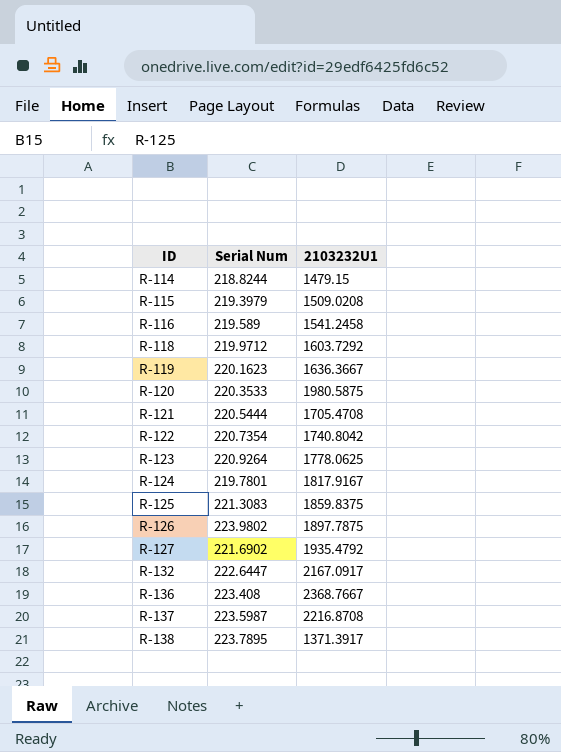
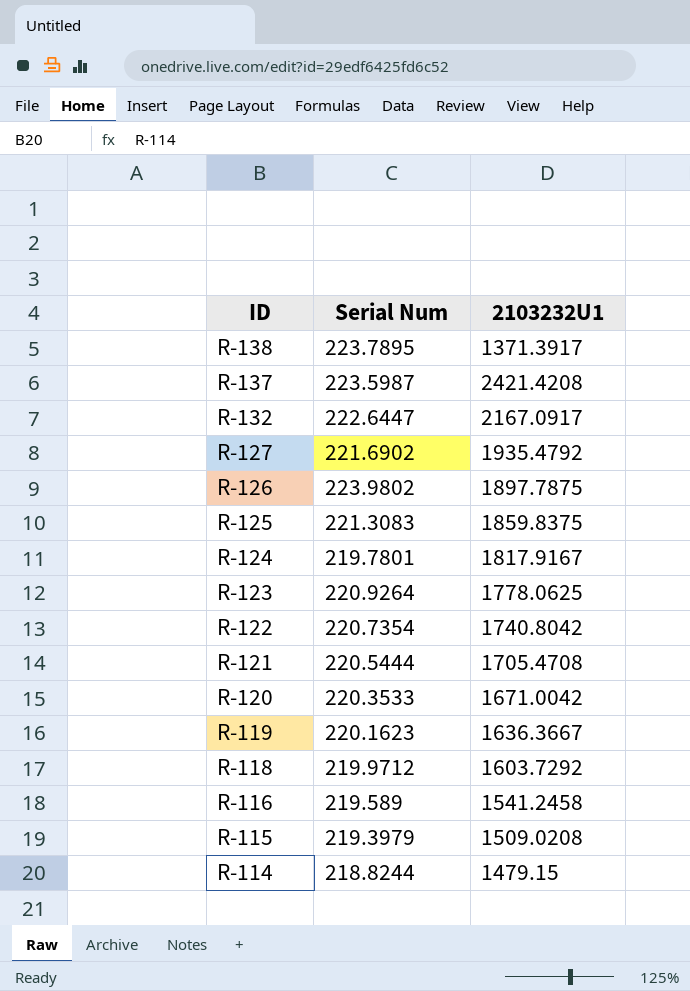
row order: ID ascending -> ID descending
row R-136: 223.408 | 2368.7667 -> none
R-137 | 2103232U1: 2216.8708 -> 2421.4208
R-120 | 2103232U1: 1980.5875 -> 1671.0042

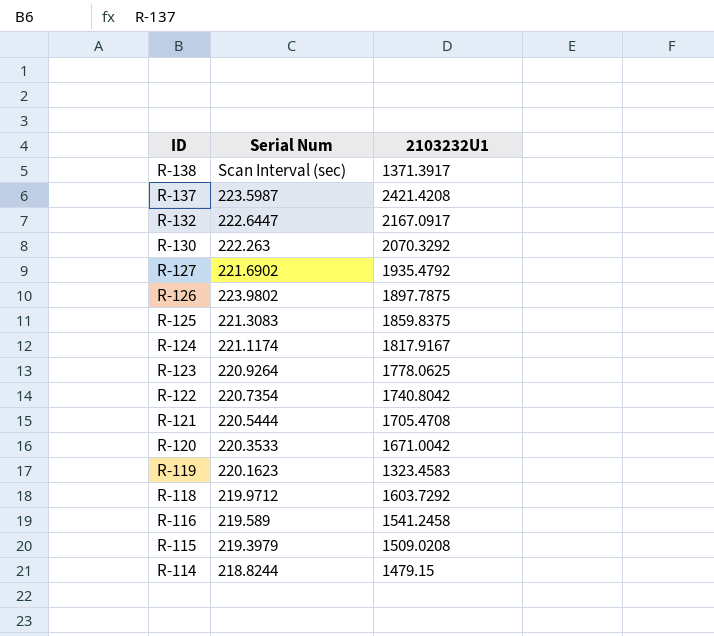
R-138 | Serial Num: 223.7895 -> Scan Interval (sec)
row R-130: none -> 222.263 | 2070.3292
R-124 | Serial Num: 219.7801 -> 221.1174
R-119 | 2103232U1: 1636.3667 -> 1323.4583

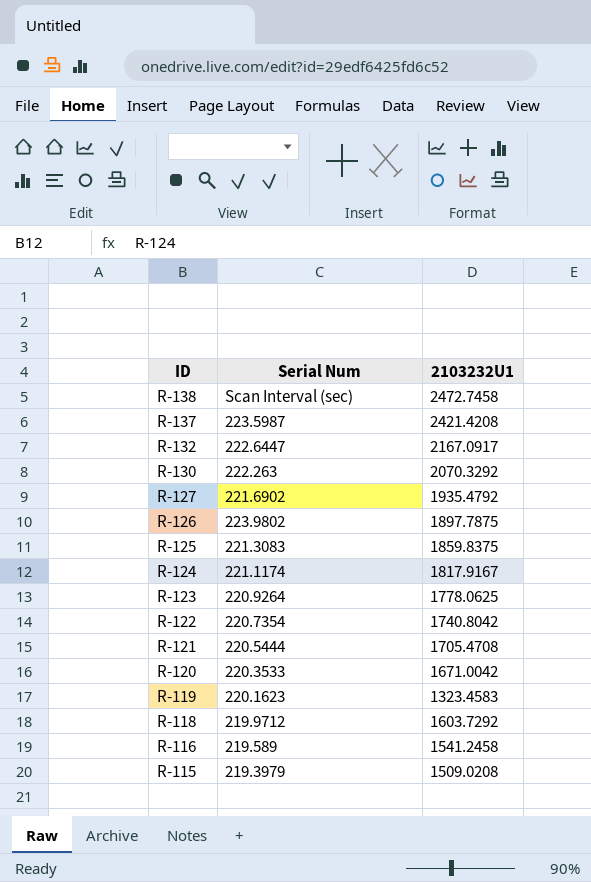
row R-114: 218.8244 | 1479.15 -> none
R-138 | 2103232U1: 1371.3917 -> 2472.7458

